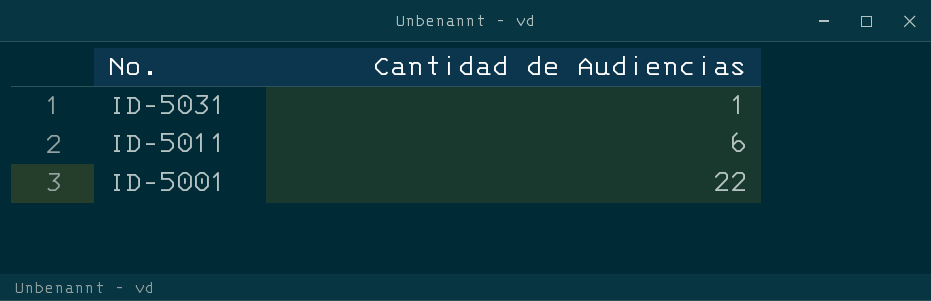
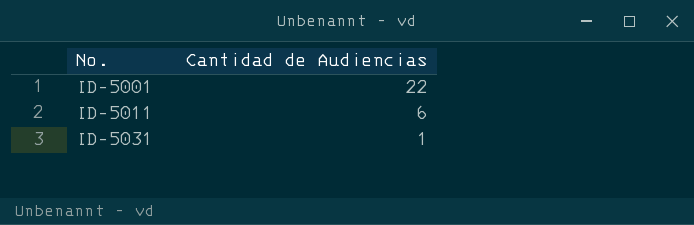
row order: No. descending -> No. ascending

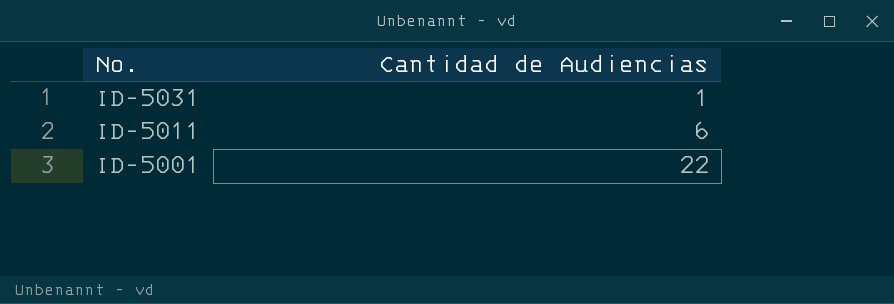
row order: No. ascending -> No. descending

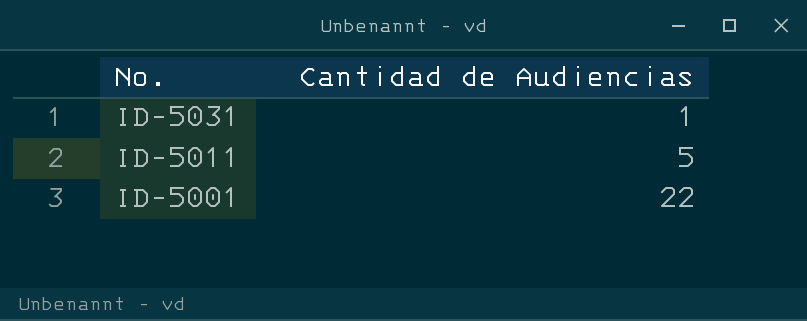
ID-5011 | Cantidad de Audiencias: 6 -> 5

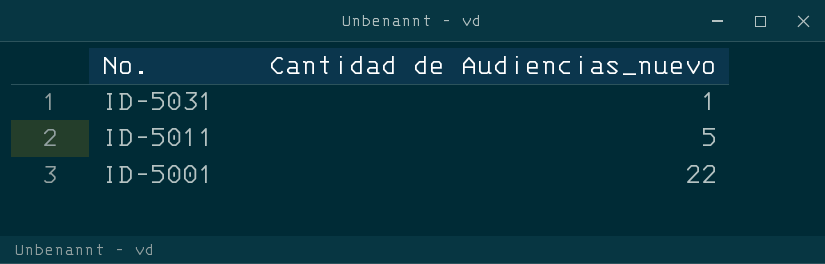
column name: Cantidad de Audiencias -> Cantidad de Audiencias_nuevo

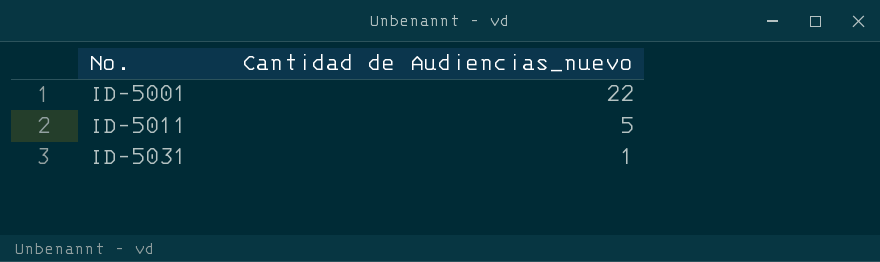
row order: No. descending -> No. ascending

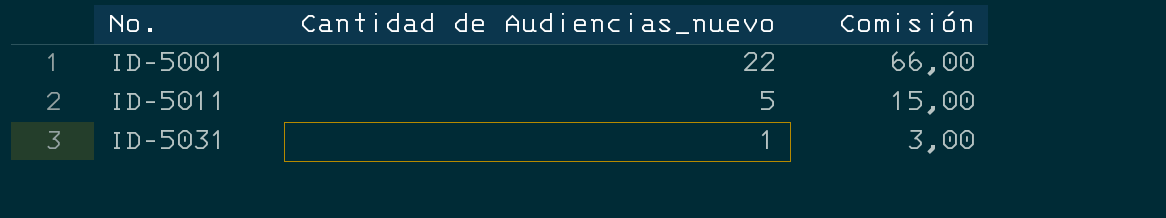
column Comisión | formula: none -> [Cantidad de Audiencias_nuevo] * 3

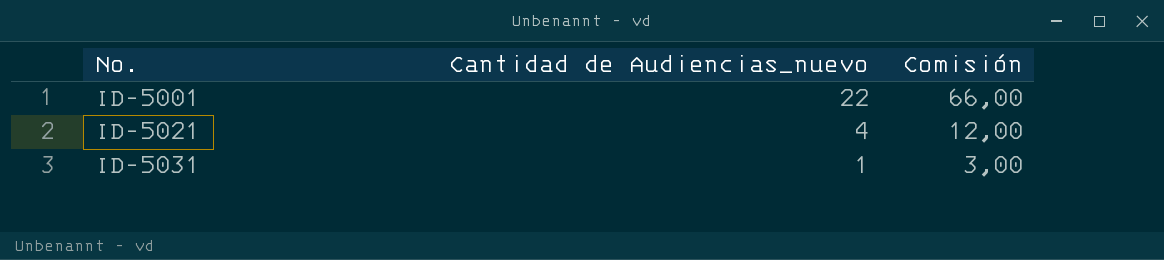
row ID-5011: 5 | 15,00 -> none
row ID-5021: none -> 4 | 12,00

